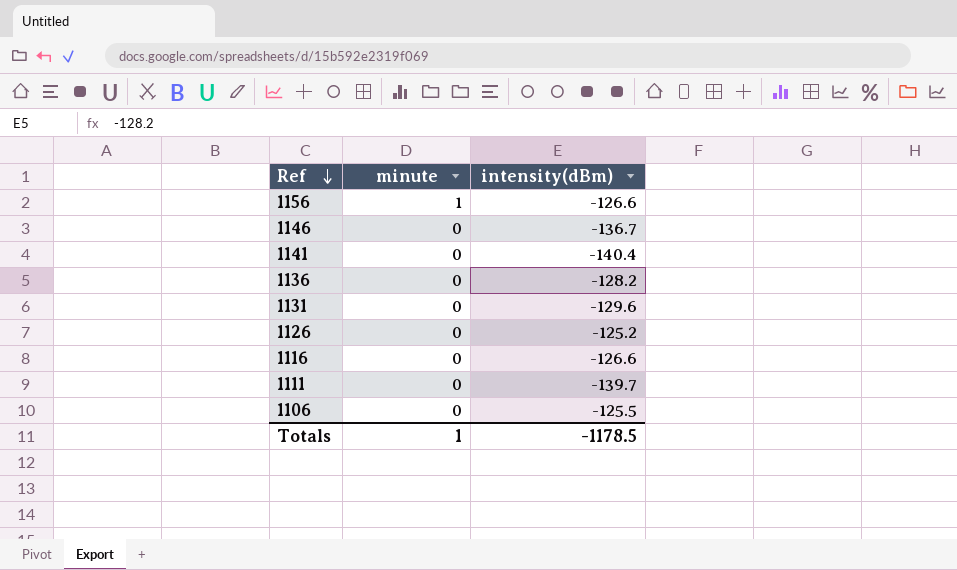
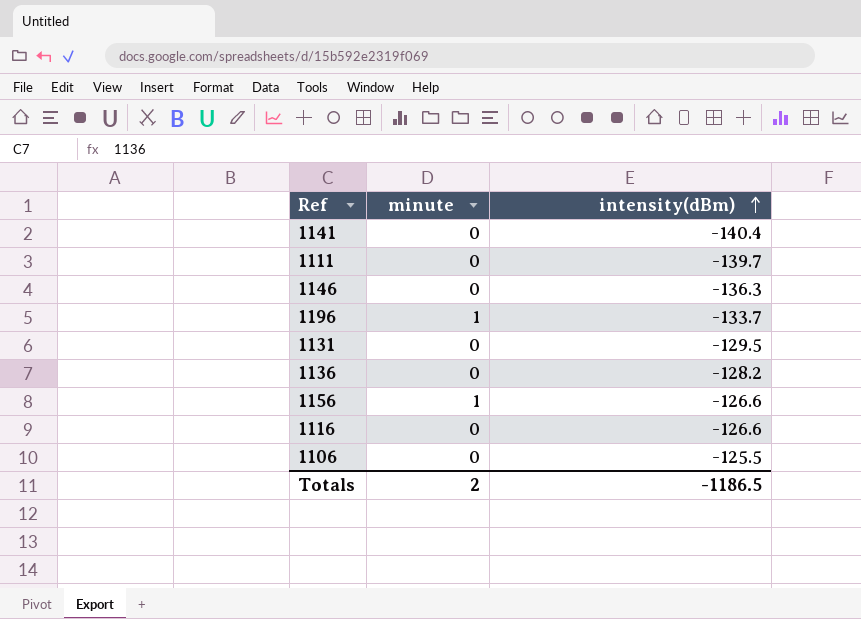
row order: Ref descending -> intensity(dBm) ascending
row 1126: 0 | -125.2 -> none
1146 | intensity(dBm): -136.7 -> -136.3
row 1196: none -> 1 | -133.7
1131 | intensity(dBm): -129.6 -> -129.5
Totals | minute: 1 -> 2
Totals | intensity(dBm): -1178.5 -> -1186.5

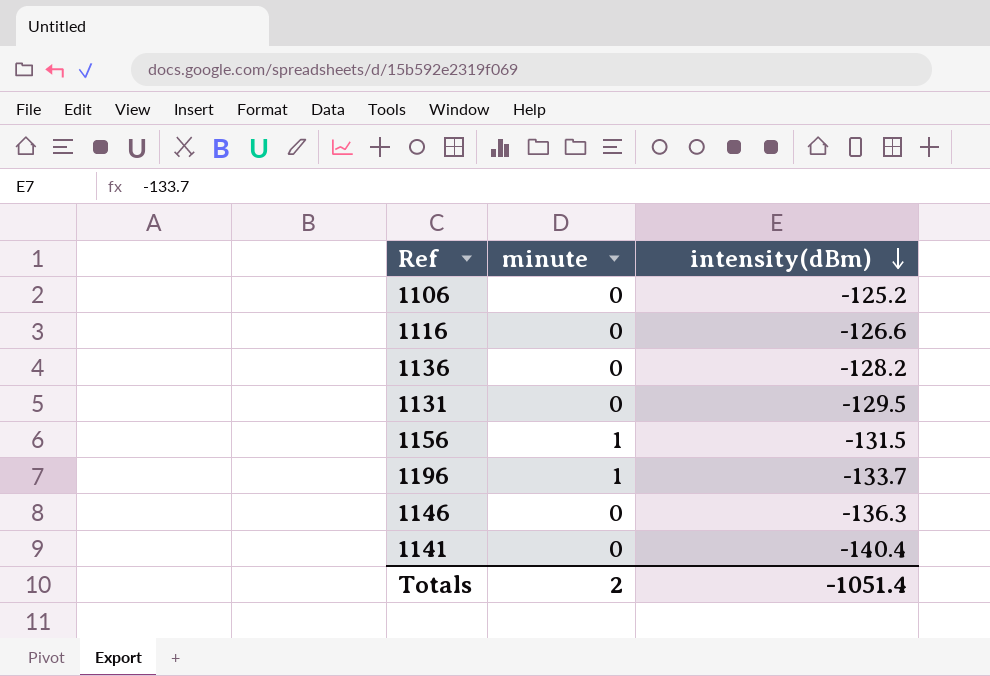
row order: intensity(dBm) ascending -> intensity(dBm) descending
row 1111: 0 | -139.7 -> none
1106 | intensity(dBm): -125.5 -> -125.2
1156 | intensity(dBm): -126.6 -> -131.5
Totals | intensity(dBm): -1186.5 -> -1051.4

